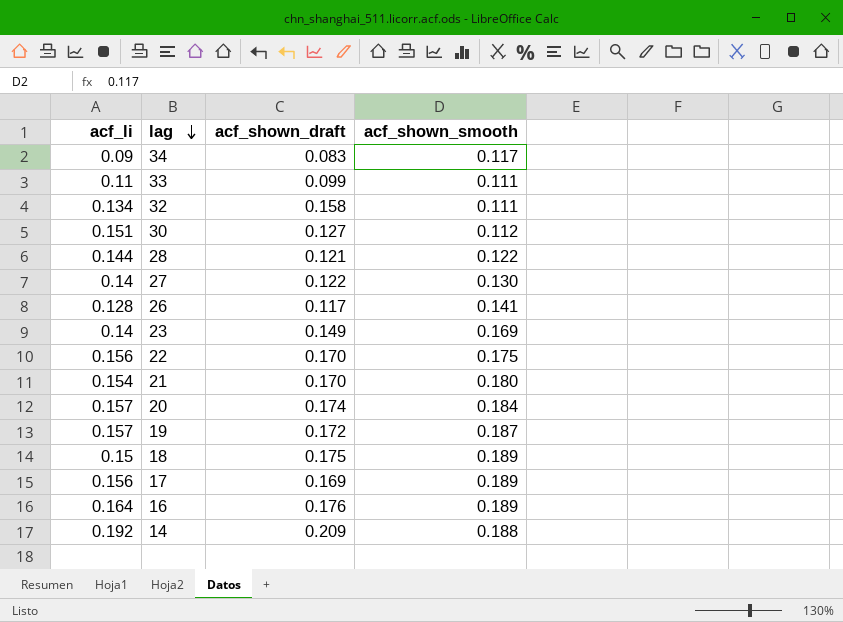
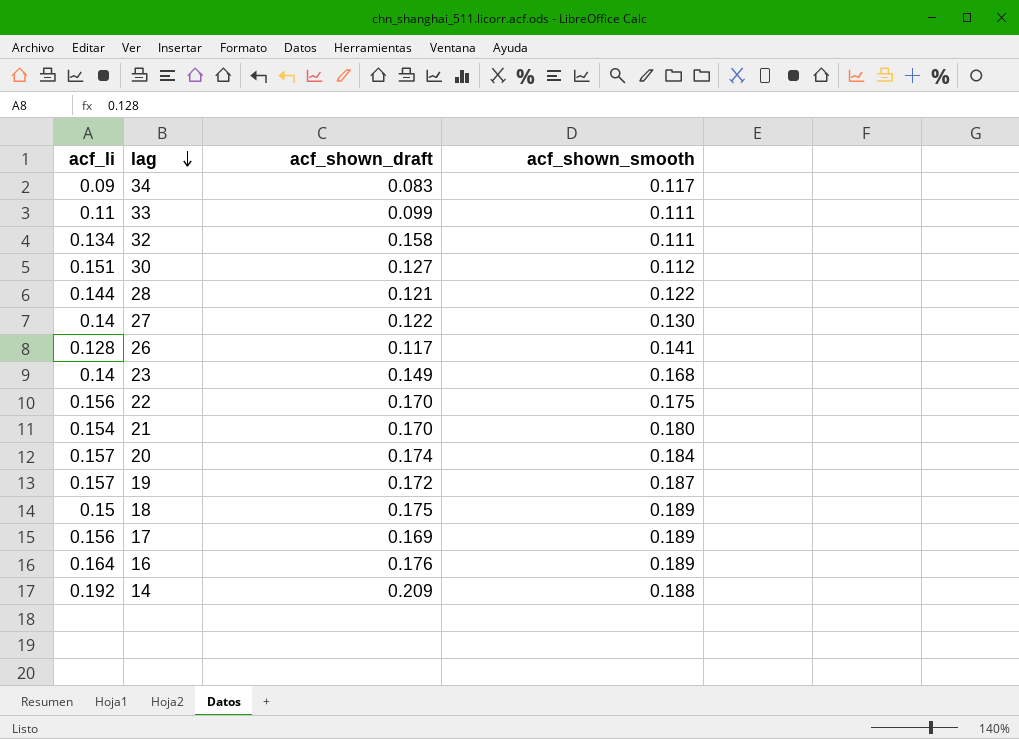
23 | acf_shown_smooth: 0.169 -> 0.168

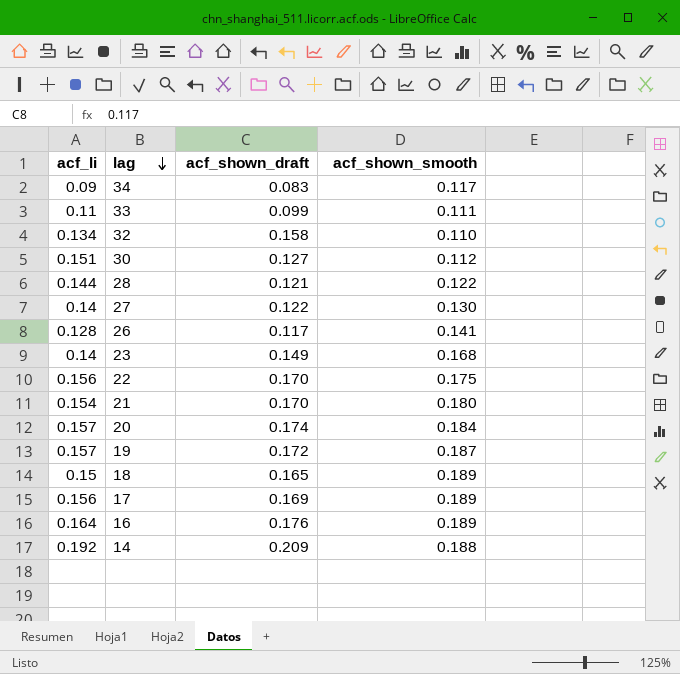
32 | acf_shown_smooth: 0.111 -> 0.110
18 | acf_shown_draft: 0.175 -> 0.165

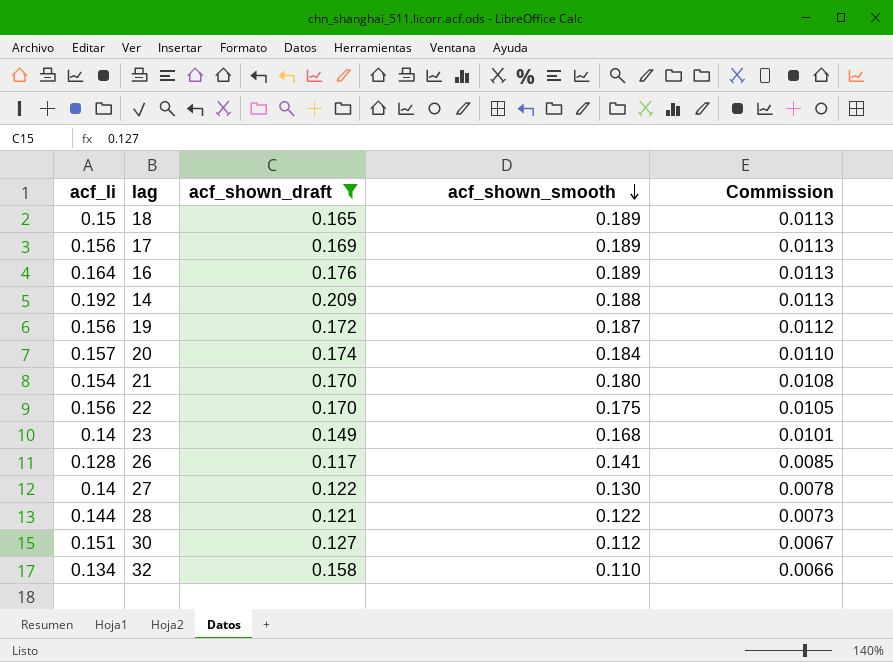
filter: none -> acf_shown_draft >= 0.117
row order: lag descending -> acf_shown_smooth descending
column Commission | formula: none -> [acf_shown_smooth] * 0.06
19 | acf_li: 0.157 -> 0.156

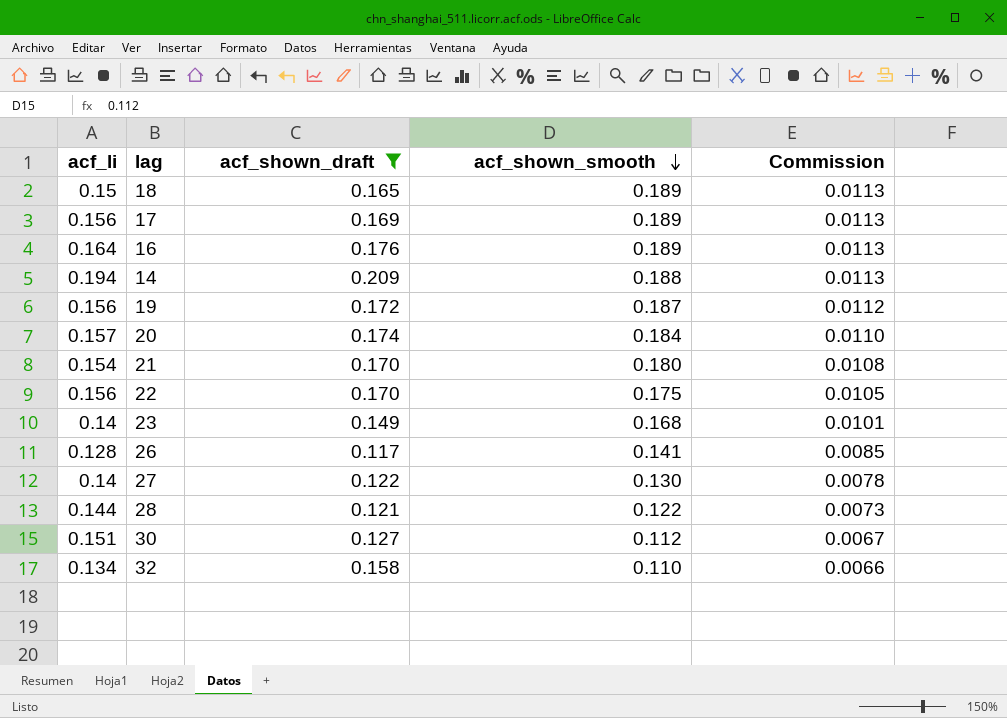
14 | acf_li: 0.192 -> 0.194

